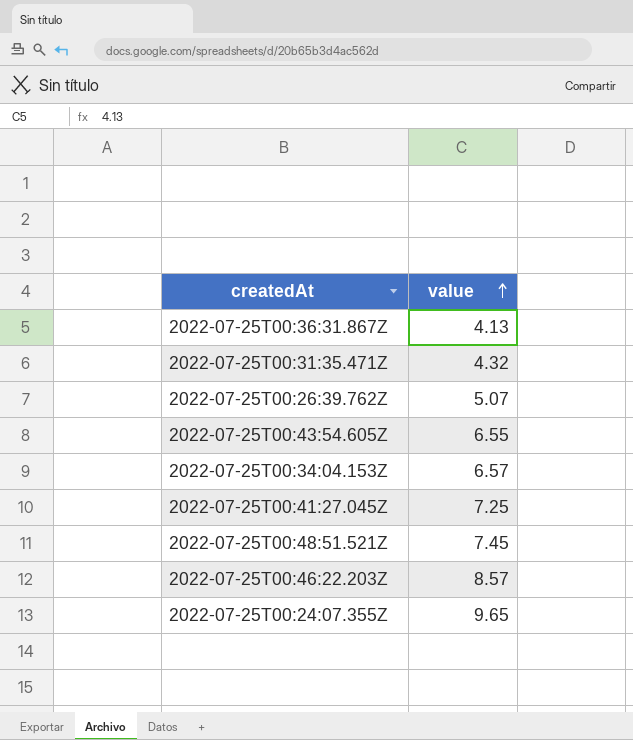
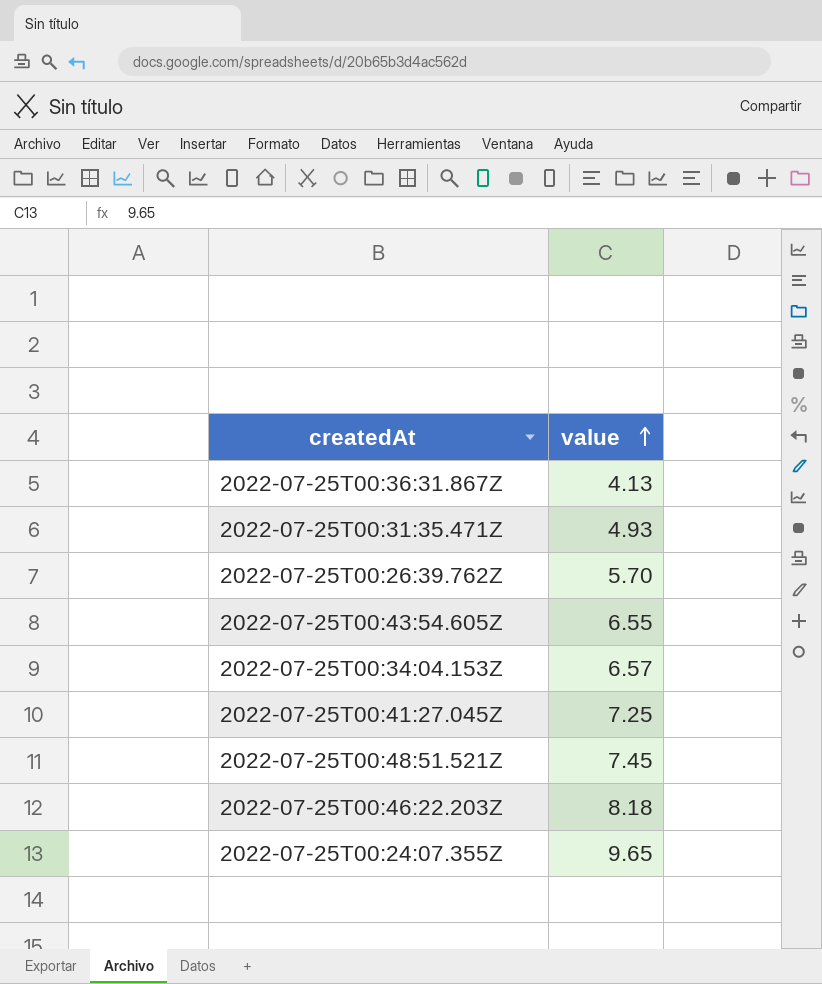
2022-07-25T00:31:35.471Z | value: 4.32 -> 4.93
2022-07-25T00:26:39.762Z | value: 5.07 -> 5.70
2022-07-25T00:46:22.203Z | value: 8.57 -> 8.18

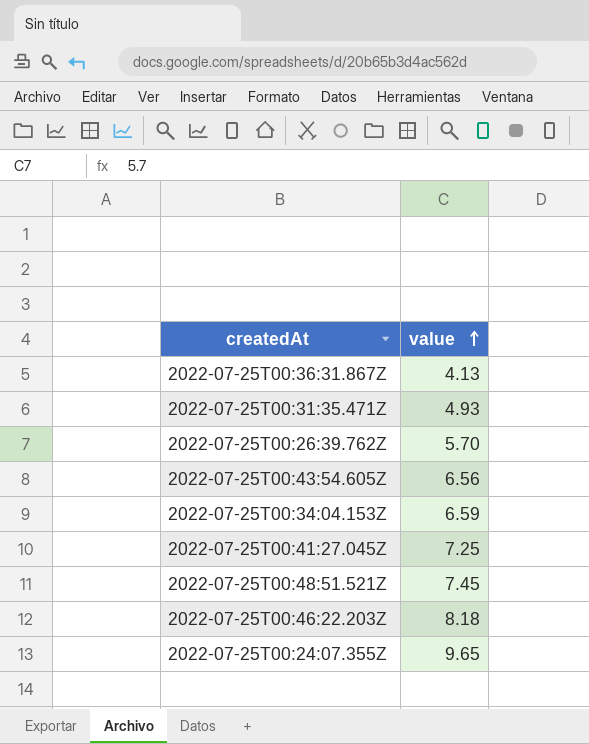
2022-07-25T00:43:54.605Z | value: 6.55 -> 6.56
2022-07-25T00:34:04.153Z | value: 6.57 -> 6.59

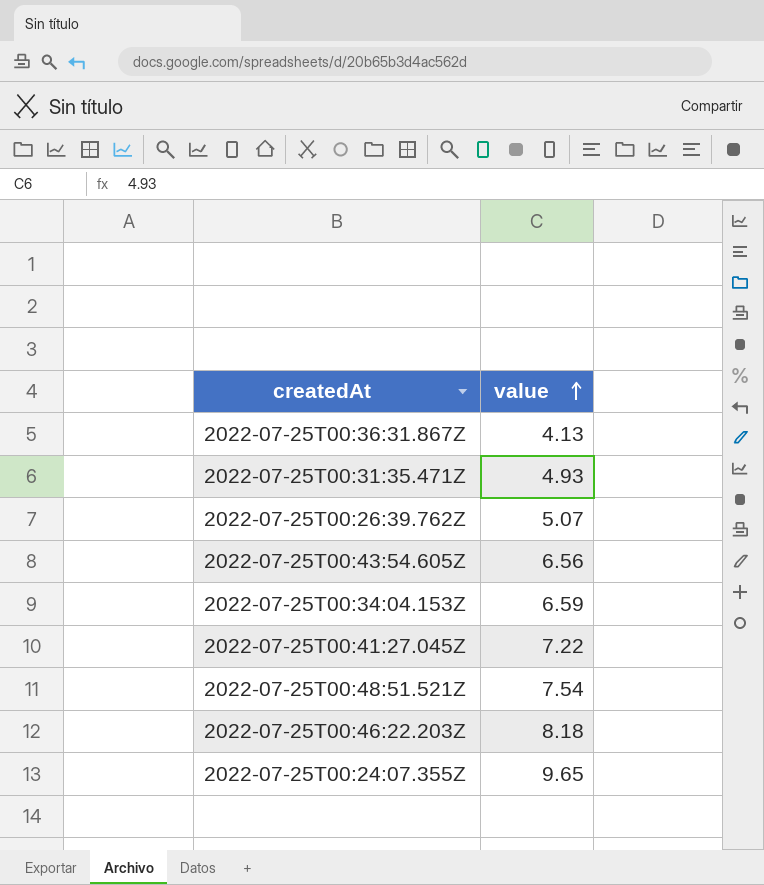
2022-07-25T00:26:39.762Z | value: 5.70 -> 5.07
2022-07-25T00:41:27.045Z | value: 7.25 -> 7.22
2022-07-25T00:48:51.521Z | value: 7.45 -> 7.54

